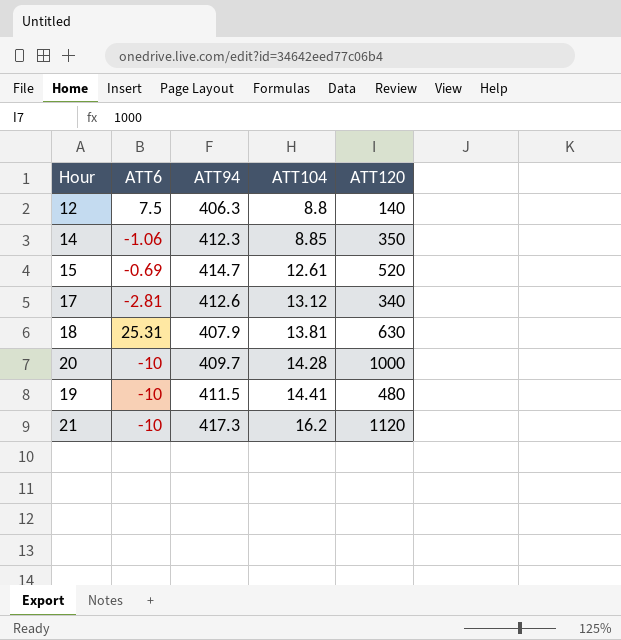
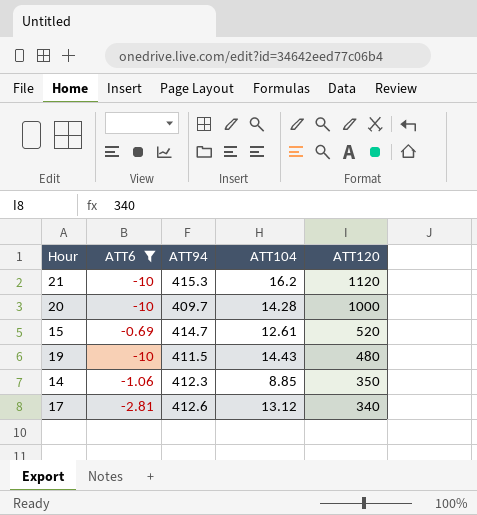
filter: none -> ATT6 <= -0.69
row order: ATT104 ascending -> ATT120 descending
21 | ATT94: 417.3 -> 415.3
19 | ATT104: 14.41 -> 14.43

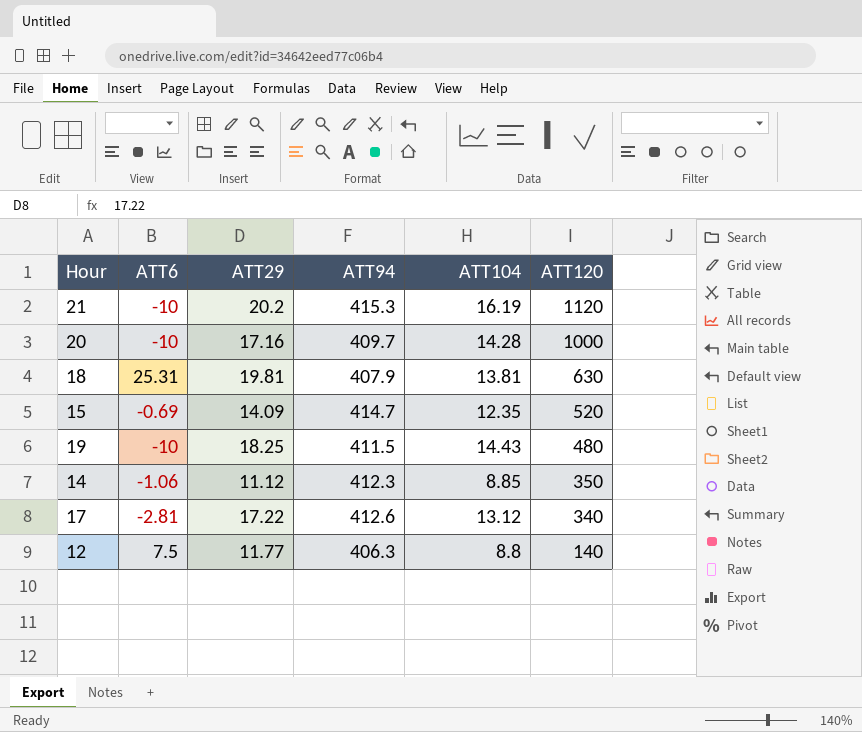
filter: ATT6 <= -0.69 -> none
column ATT29 | position: none -> 3
21 | ATT104: 16.2 -> 16.19
15 | ATT104: 12.61 -> 12.35

